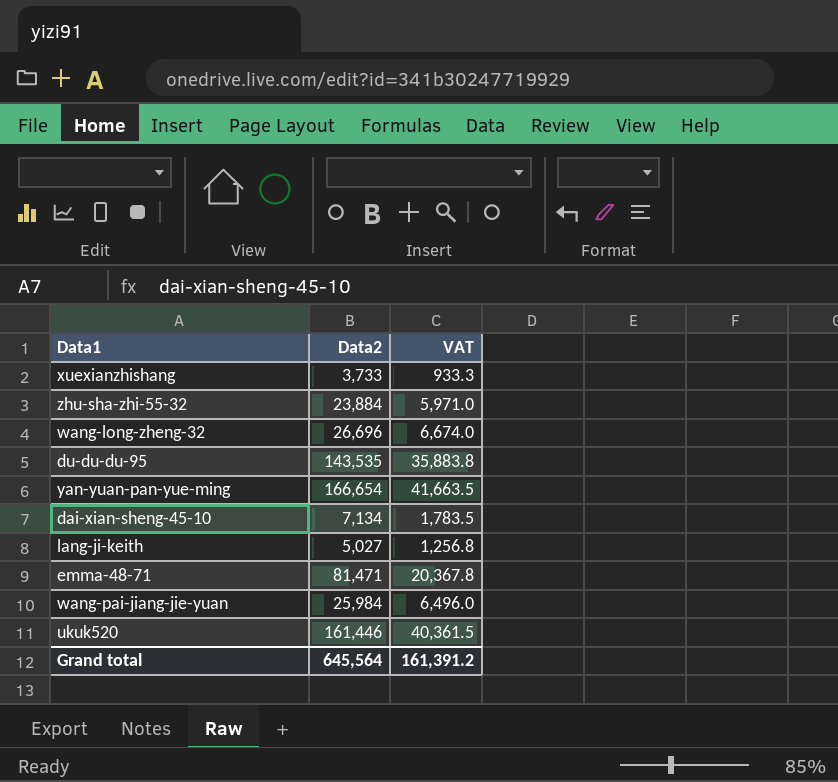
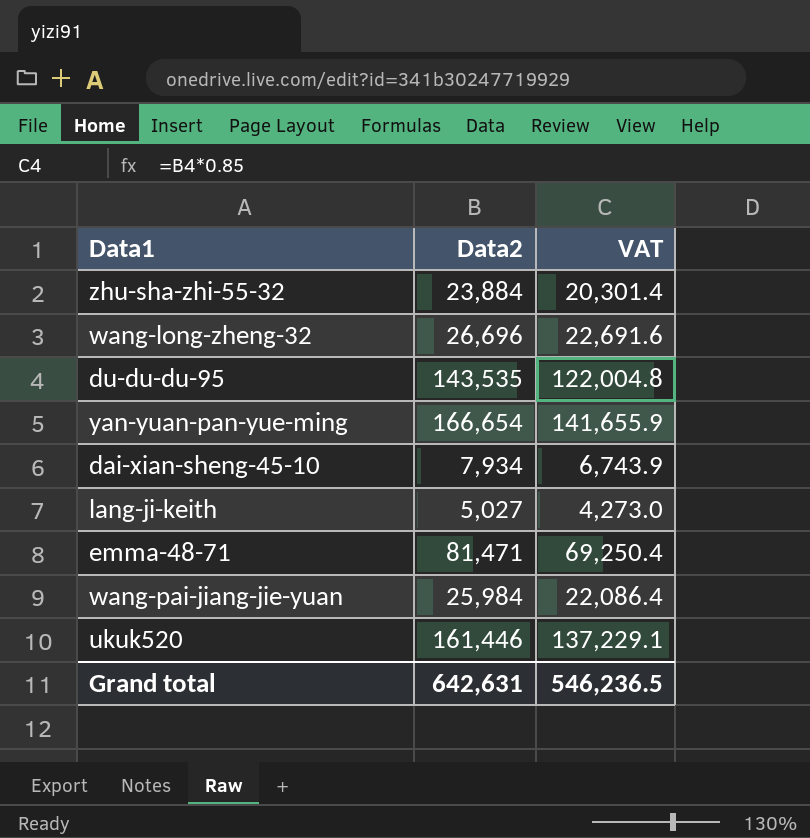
column VAT | formula: [Data2] * 0.25 -> [Data2] * 0.85
row xuexianzhishang: 3,733 | 933.3 -> none
dai-xian-sheng-45-10 | Data2: 7,134 -> 7,934
Grand total | Data2: 645,564 -> 642,631
Grand total | VAT: 161,391.2 -> 546,236.5

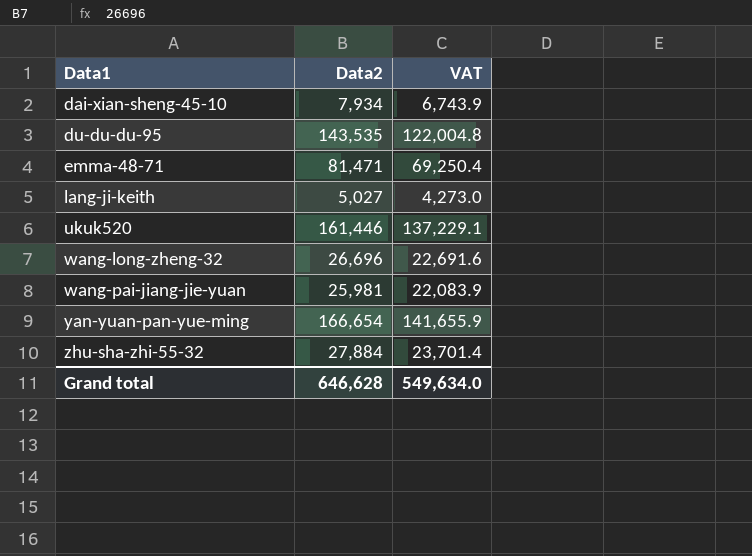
row order: none -> Data1 ascending
wang-pai-jiang-jie-yuan | Data2: 25,984 -> 25,981
wang-pai-jiang-jie-yuan | VAT: 22,086.4 -> 22,083.9
zhu-sha-zhi-55-32 | Data2: 23,884 -> 27,884
zhu-sha-zhi-55-32 | VAT: 20,301.4 -> 23,701.4
Grand total | Data2: 642,631 -> 646,628
Grand total | VAT: 546,236.5 -> 549,634.0

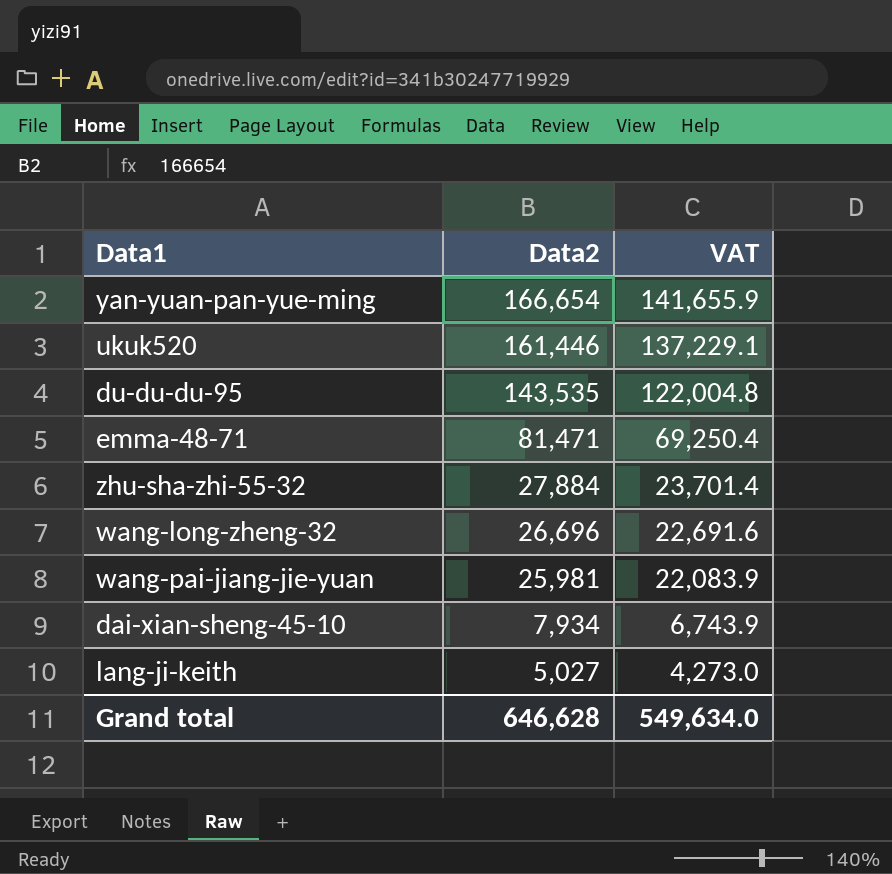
row order: Data1 ascending -> Data2 descending

